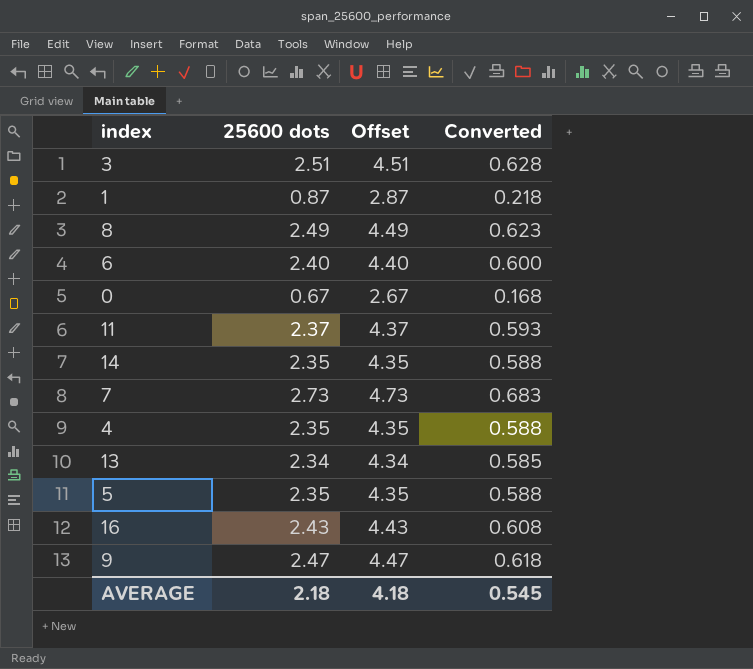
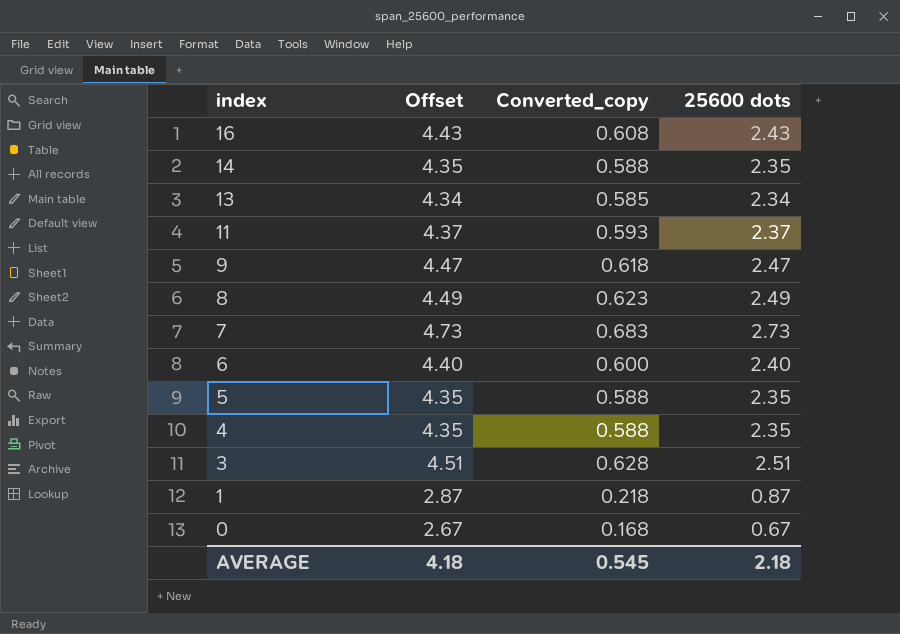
row order: none -> index descending
column name: Converted -> Converted_copy
column 25600 dots | position: 2 -> 4

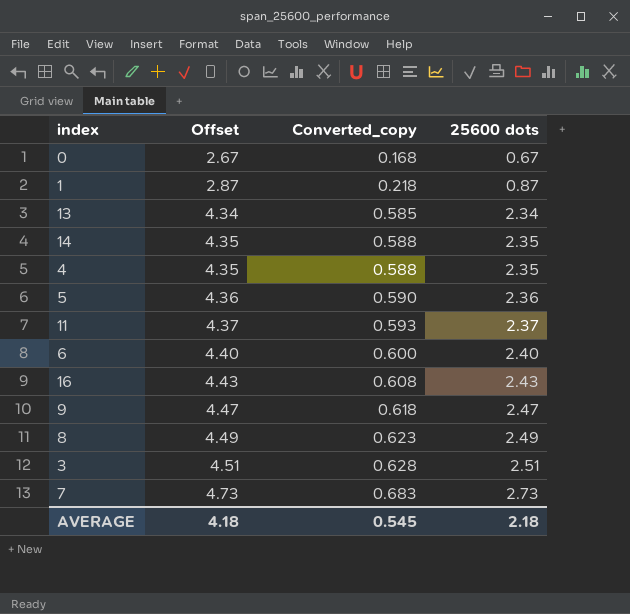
row order: index descending -> Offset ascending
5 | Offset: 4.35 -> 4.36
5 | Converted_copy: 0.588 -> 0.590
5 | 25600 dots: 2.35 -> 2.36

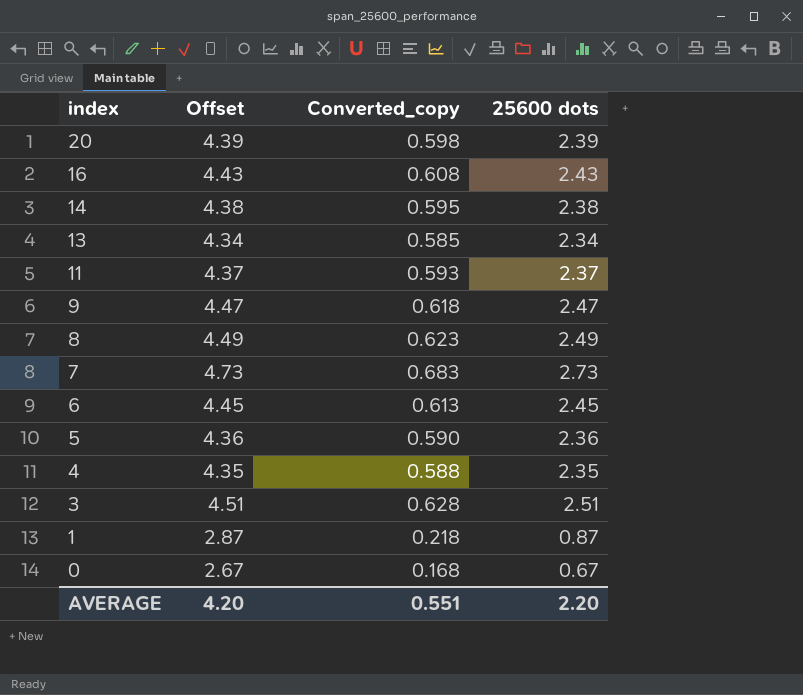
row order: Offset ascending -> index descending
row 20: none -> 4.39 | 0.598 | 2.39
14 | Offset: 4.35 -> 4.38
14 | Converted_copy: 0.588 -> 0.595
14 | 25600 dots: 2.35 -> 2.38
6 | Offset: 4.40 -> 4.45
6 | Converted_copy: 0.600 -> 0.613
6 | 25600 dots: 2.40 -> 2.45
AVERAGE | Offset: 4.18 -> 4.20
AVERAGE | Converted_copy: 0.545 -> 0.551
AVERAGE | 25600 dots: 2.18 -> 2.20

